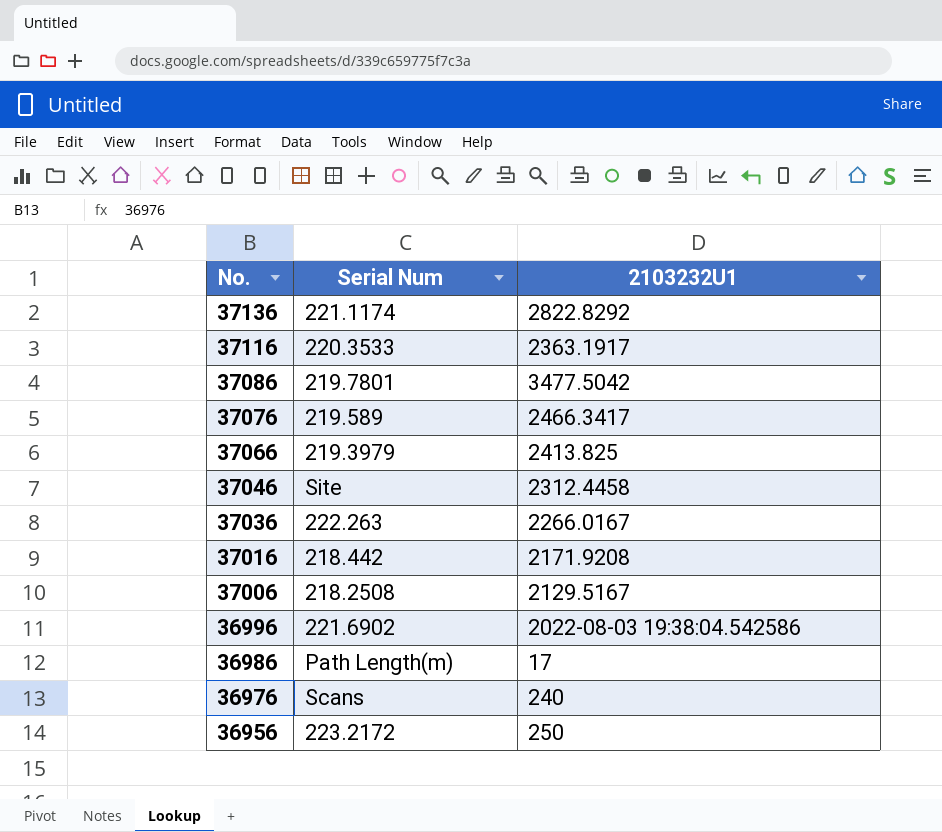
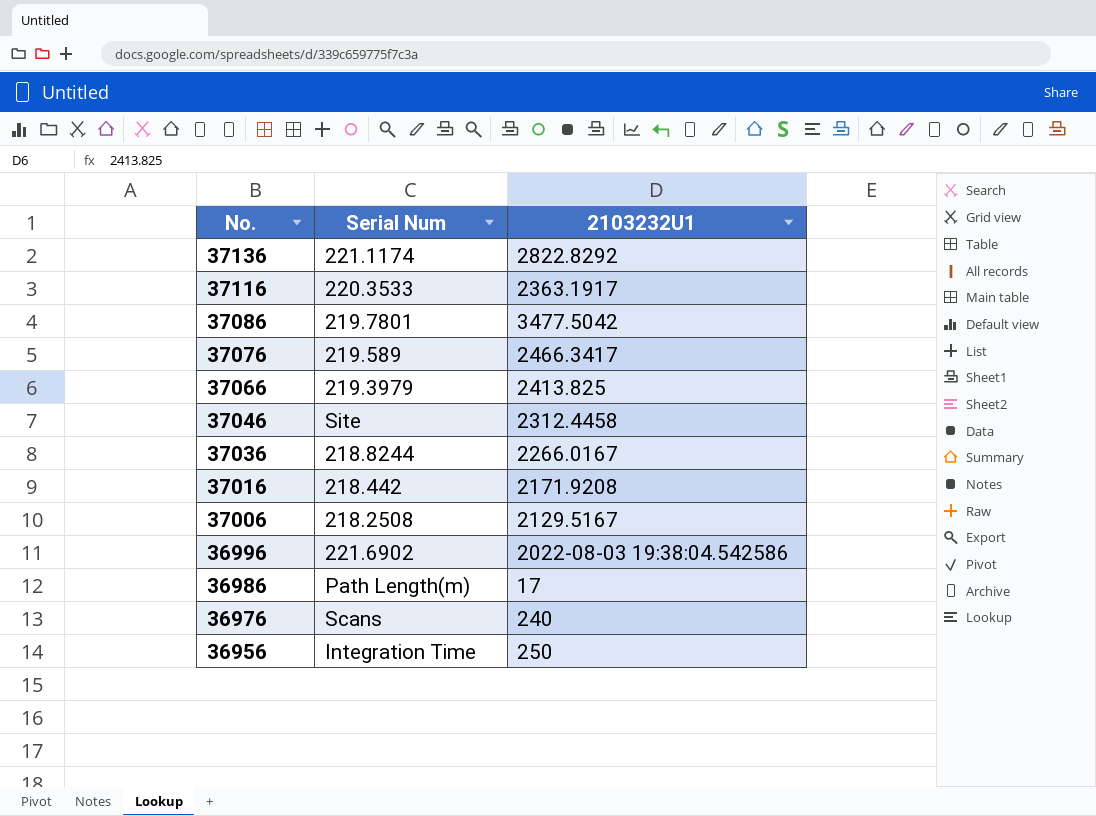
37036 | Serial Num: 222.263 -> 218.8244
36956 | Serial Num: 223.2172 -> Integration Time

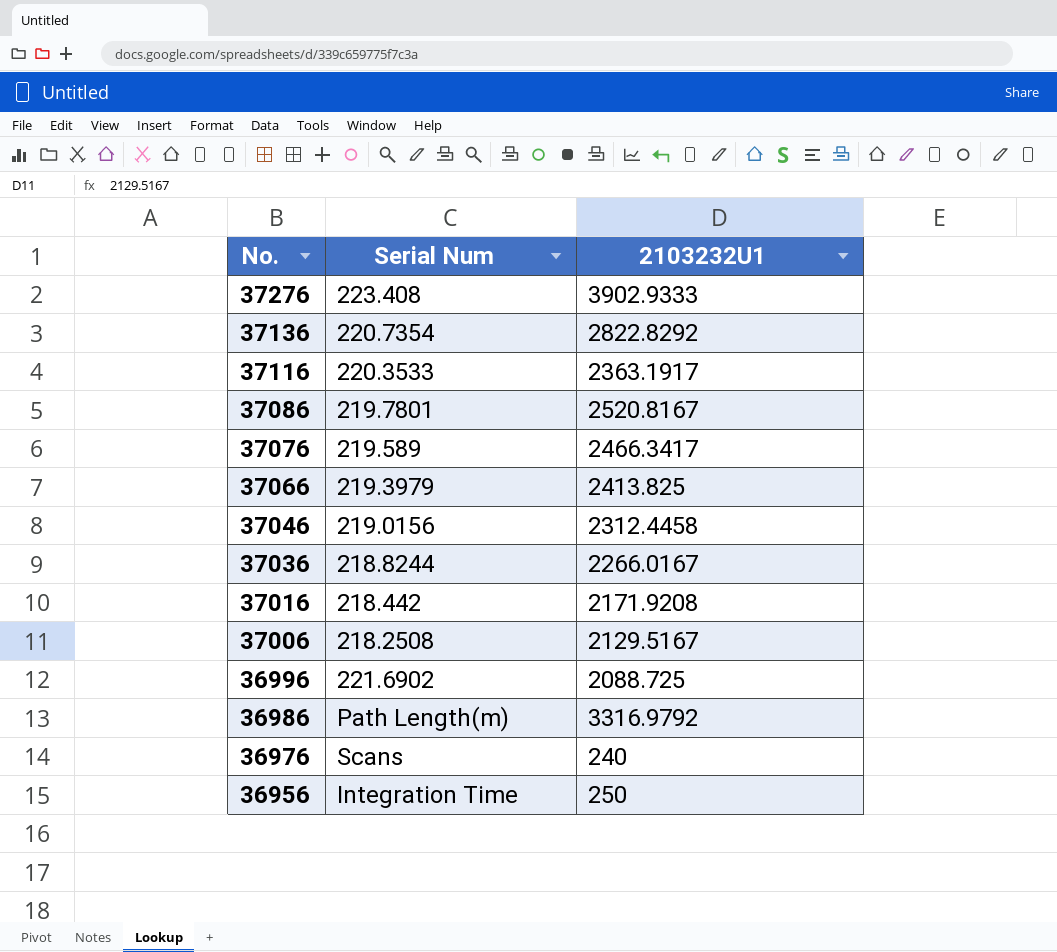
row 37276: none -> 223.408 | 3902.9333
37136 | Serial Num: 221.1174 -> 220.7354
37086 | 2103232U1: 3477.5042 -> 2520.8167
37046 | Serial Num: Site -> 219.0156
36996 | 2103232U1: 2022-08-03 19:38:04.542586 -> 2088.725
36986 | 2103232U1: 17 -> 3316.9792

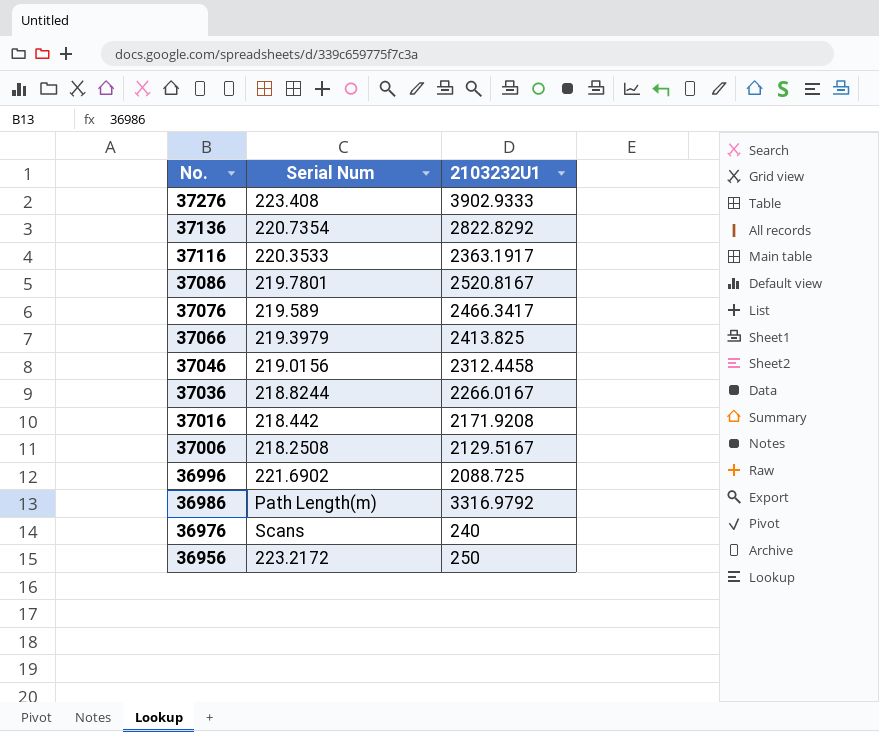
36956 | Serial Num: Integration Time -> 223.2172

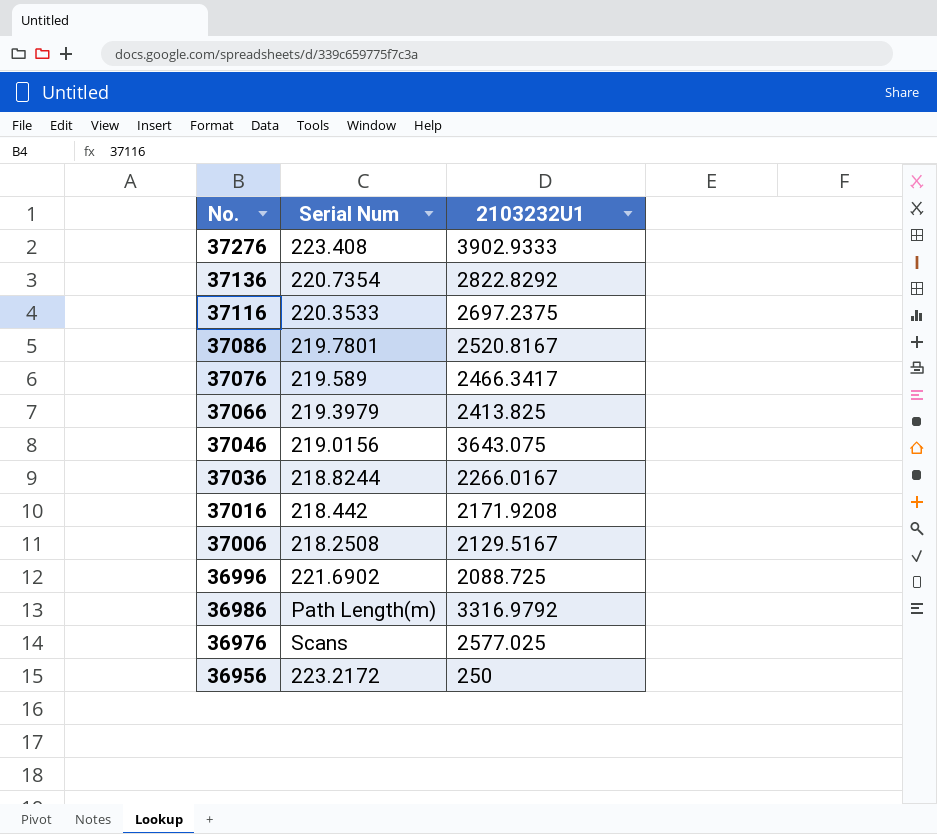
37116 | 2103232U1: 2363.1917 -> 2697.2375
37046 | 2103232U1: 2312.4458 -> 3643.075
36976 | 2103232U1: 240 -> 2577.025

